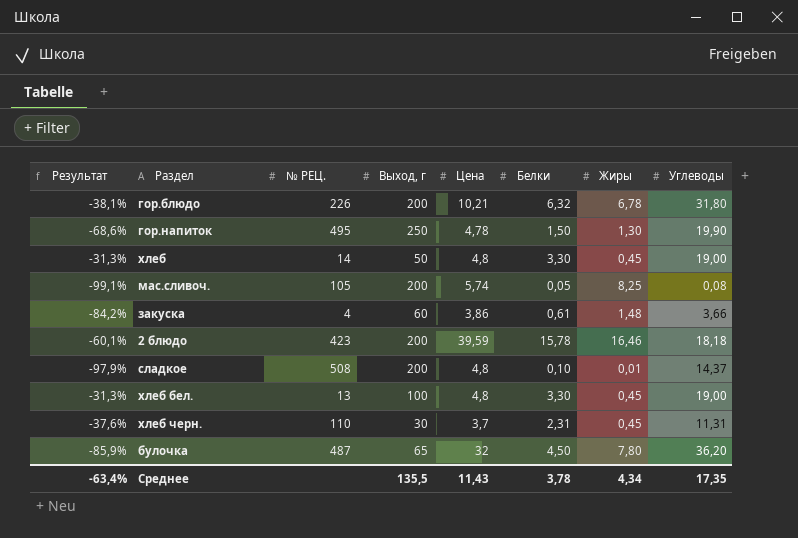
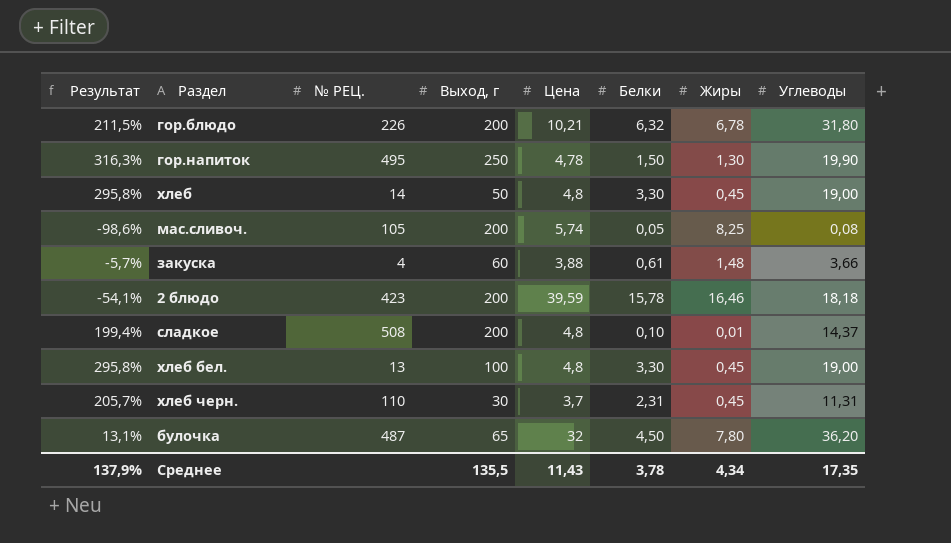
column Результат | formula: ([Белки] - [Цена]) / [Цена] -> ([Углеводы] - [Цена]) / [Цена]
закуска | Цена: 3,86 -> 3,88
Среднее | Результат: -63,4% -> 137,9%

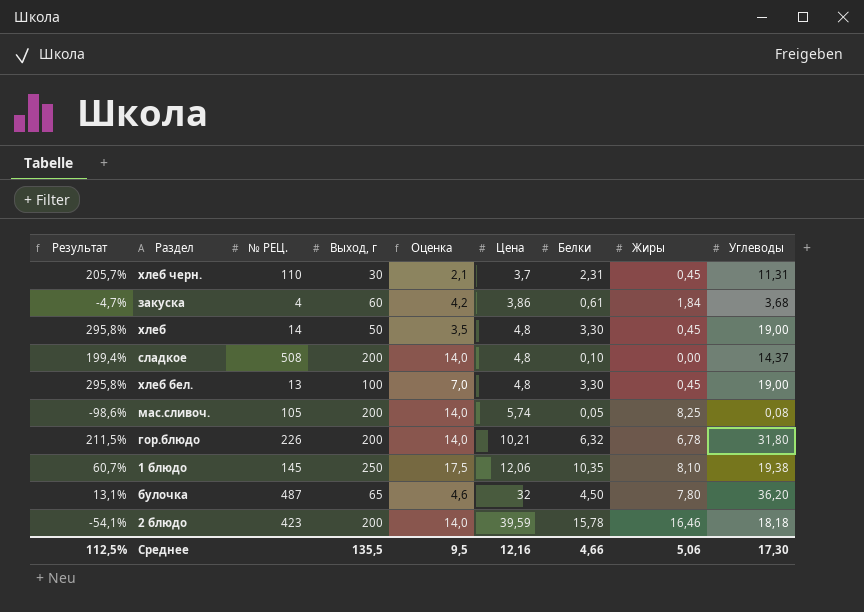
row order: none -> Цена ascending
column Оценка | formula: none -> [Выход, г] * 0,07
row гор.напиток: 316,3% | 495 | 250 | 4,78 | 1,50 | 1,30 | 19,90 -> none
закуска | Результат: -5,7% -> -4,7%
закуска | Цена: 3,88 -> 3,86
закуска | Жиры: 1,48 -> 1,84
закуска | Углеводы: 3,66 -> 3,68
сладкое | Жиры: 0,01 -> 0,00
row 1 блюдо: none -> 60,7% | 145 | 250 | 17,5 | 12,06 | 10,35 | 8,10 | 19,38
Среднее | Результат: 137,9% -> 112,5%
Среднее | Цена: 11,43 -> 12,16
Среднее | Белки: 3,78 -> 4,66
Среднее | Жиры: 4,34 -> 5,06
Среднее | Углеводы: 17,35 -> 17,30

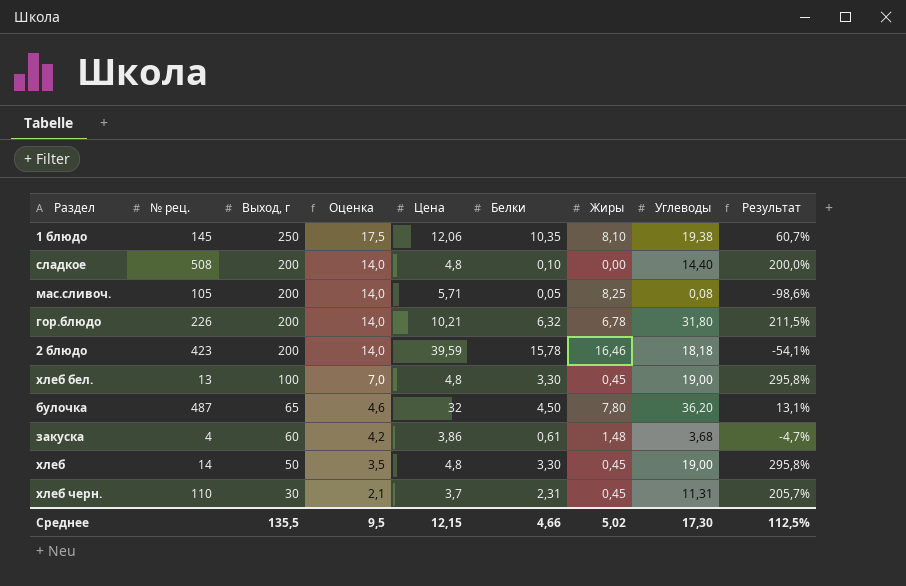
row order: Цена ascending -> Выход, г descending
column name: № РЕЦ. -> № рец.
column Результат | position: 1 -> 9
сладкое | Углеводы: 14,37 -> 14,40
сладкое | Результат: 199,4% -> 200,0%
мас.сливоч. | Цена: 5,74 -> 5,71
закуска | Жиры: 1,84 -> 1,48
Среднее | Цена: 12,16 -> 12,15
Среднее | Жиры: 5,06 -> 5,02

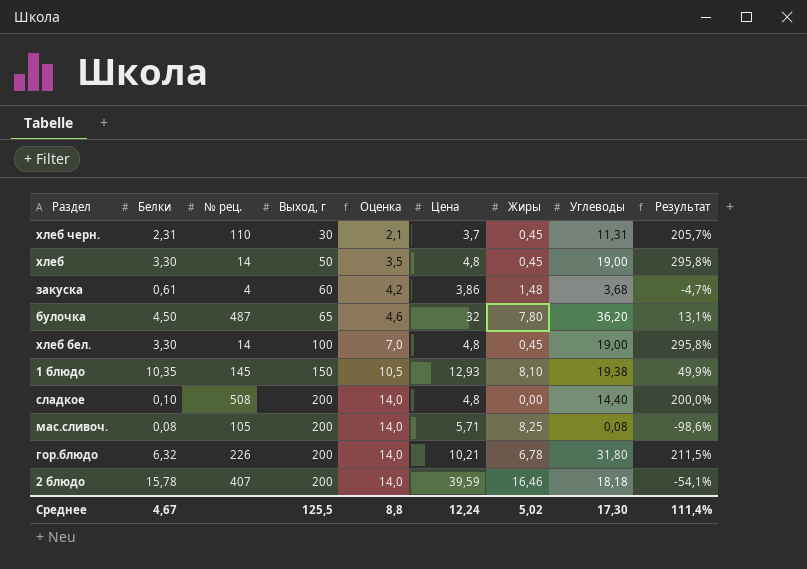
row order: Выход, г descending -> Выход, г ascending
column Белки | position: 6 -> 2
хлеб бел. | № рец.: 13 -> 14
1 блюдо | Выход, г: 250 -> 150
1 блюдо | Оценка: 17,5 -> 10,5
1 блюдо | Цена: 12,06 -> 12,93
1 блюдо | Результат: 60,7% -> 49,9%
мас.сливоч. | Белки: 0,05 -> 0,08
2 блюдо | № рец.: 423 -> 407
Среднее | Белки: 4,66 -> 4,67
Среднее | Выход, г: 135,5 -> 125,5
Среднее | Оценка: 9,5 -> 8,8
Среднее | Цена: 12,15 -> 12,24
Среднее | Результат: 112,5% -> 111,4%

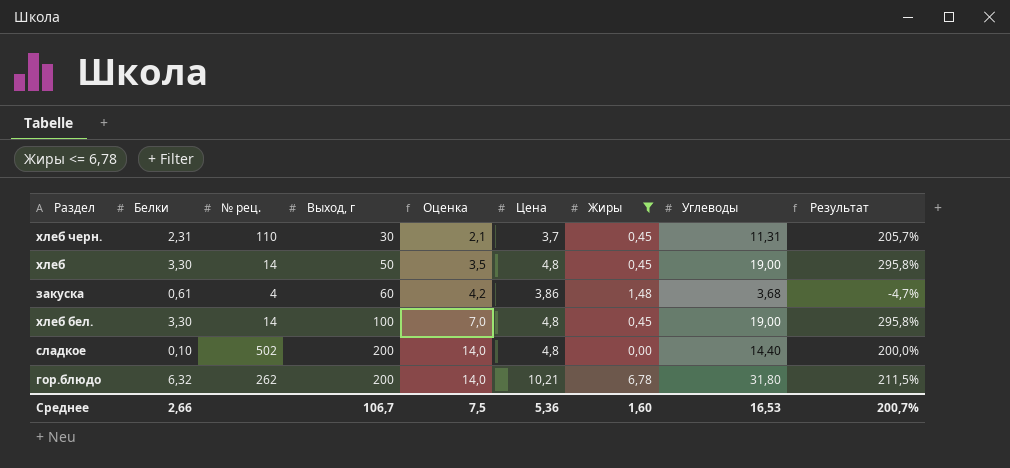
filter: none -> Жиры <= 6,78
сладкое | № рец.: 508 -> 502
гор.блюдо | № рец.: 226 -> 262
Среднее | Белки: 4,67 -> 2,66
Среднее | Выход, г: 125,5 -> 106,7
Среднее | Оценка: 8,8 -> 7,5
Среднее | Цена: 12,24 -> 5,36
Среднее | Жиры: 5,02 -> 1,60
Среднее | Углеводы: 17,30 -> 16,53
Среднее | Результат: 111,4% -> 200,7%

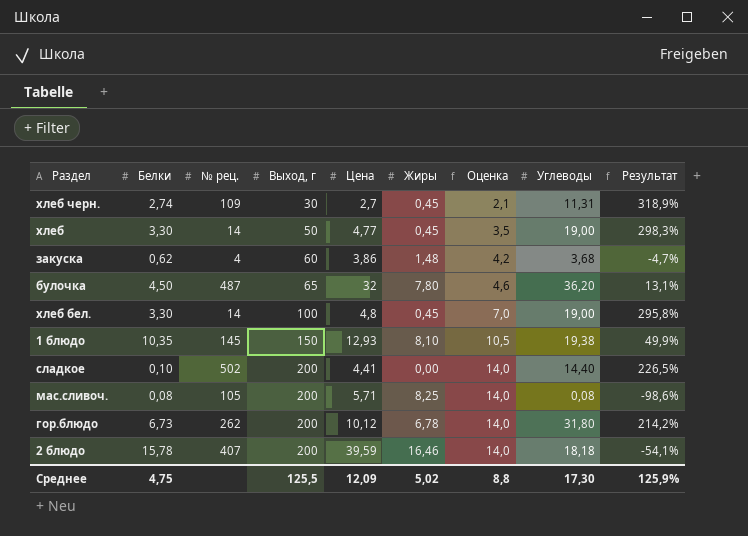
filter: Жиры <= 6,78 -> none
column Оценка | position: 5 -> 7
хлеб черн. | Белки: 2,31 -> 2,74
хлеб черн. | № рец.: 110 -> 109
хлеб черн. | Цена: 3,7 -> 2,7
хлеб черн. | Результат: 205,7% -> 318,9%
хлеб | Цена: 4,8 -> 4,77
хлеб | Результат: 295,8% -> 298,3%
закуска | Белки: 0,61 -> 0,62
сладкое | Цена: 4,8 -> 4,41
сладкое | Результат: 200,0% -> 226,5%
гор.блюдо | Белки: 6,32 -> 6,73
гор.блюдо | Цена: 10,21 -> 10,12
гор.блюдо | Результат: 211,5% -> 214,2%
Среднее | Белки: 2,66 -> 4,75
Среднее | Выход, г: 106,7 -> 125,5
Среднее | Цена: 5,36 -> 12,09
Среднее | Жиры: 1,60 -> 5,02
Среднее | Оценка: 7,5 -> 8,8
Среднее | Углеводы: 16,53 -> 17,30
Среднее | Результат: 200,7% -> 125,9%

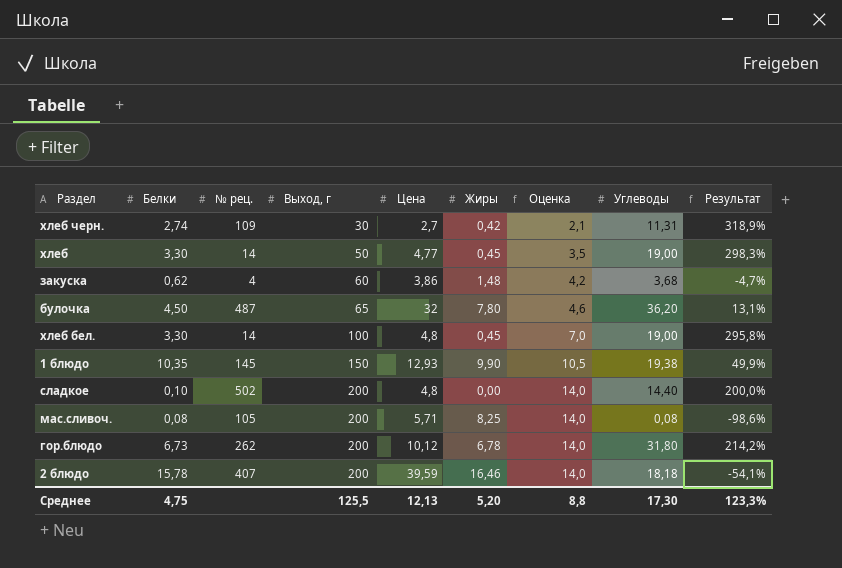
хлеб черн. | Жиры: 0,45 -> 0,42
1 блюдо | Жиры: 8,10 -> 9,90
сладкое | Цена: 4,41 -> 4,8
сладкое | Результат: 226,5% -> 200,0%
Среднее | Цена: 12,09 -> 12,13
Среднее | Жиры: 5,02 -> 5,20
Среднее | Результат: 125,9% -> 123,3%

